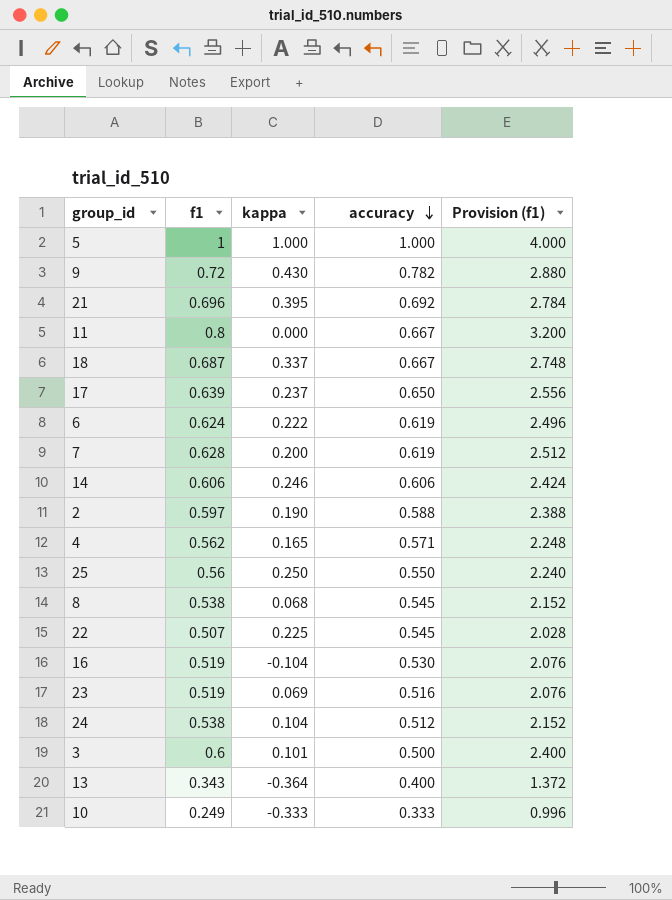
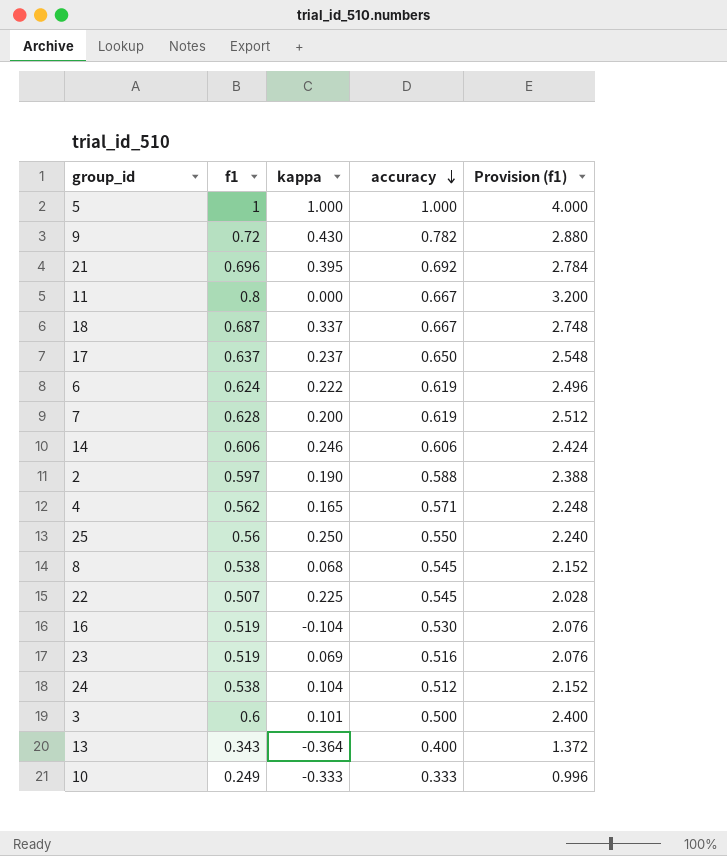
17 | f1: 0.639 -> 0.637
17 | Provision (f1): 2.556 -> 2.548

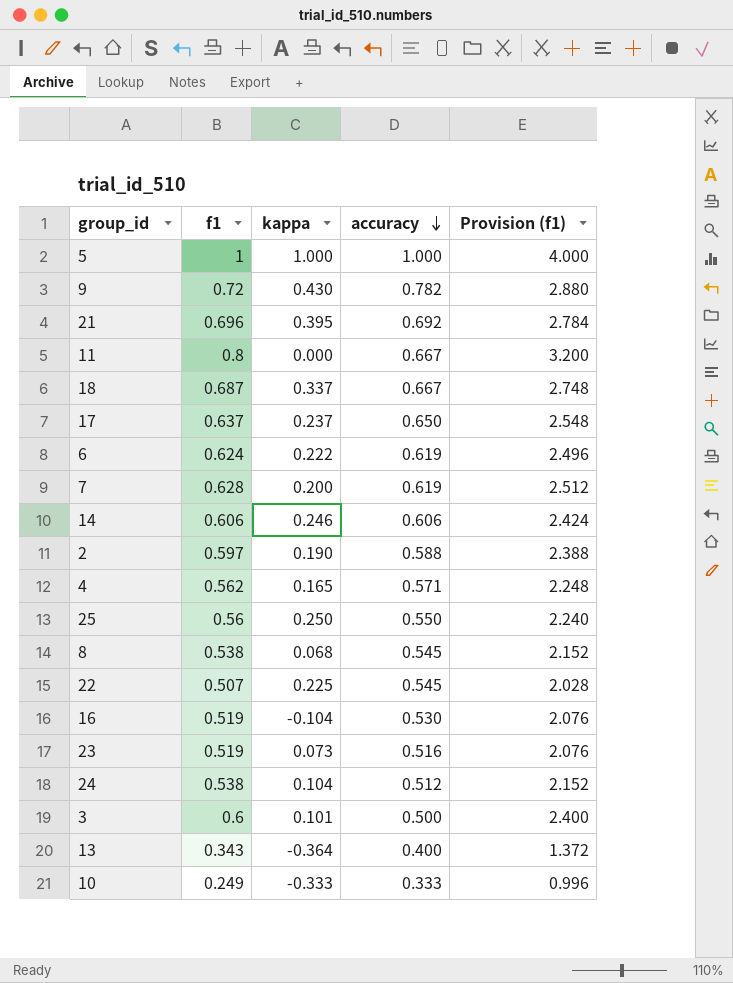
23 | kappa: 0.069 -> 0.073

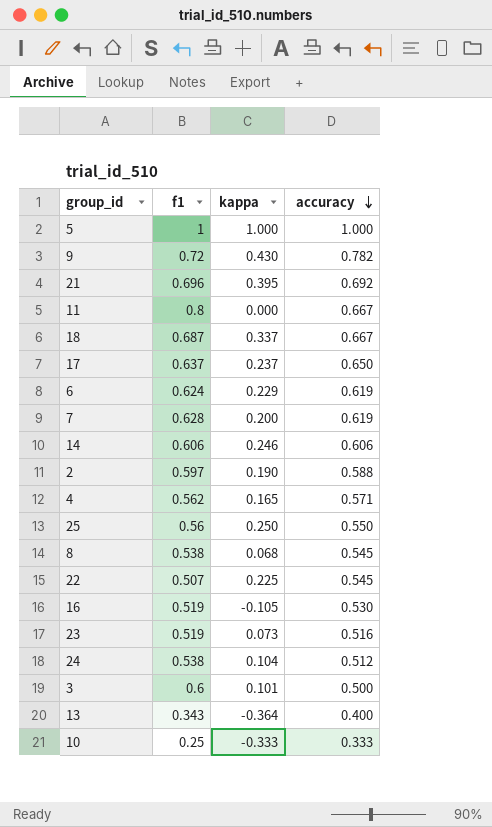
column Provision (f1) | formula: [f1] * 4 -> none
6 | kappa: 0.222 -> 0.229
16 | kappa: -0.104 -> -0.105
10 | f1: 0.249 -> 0.25

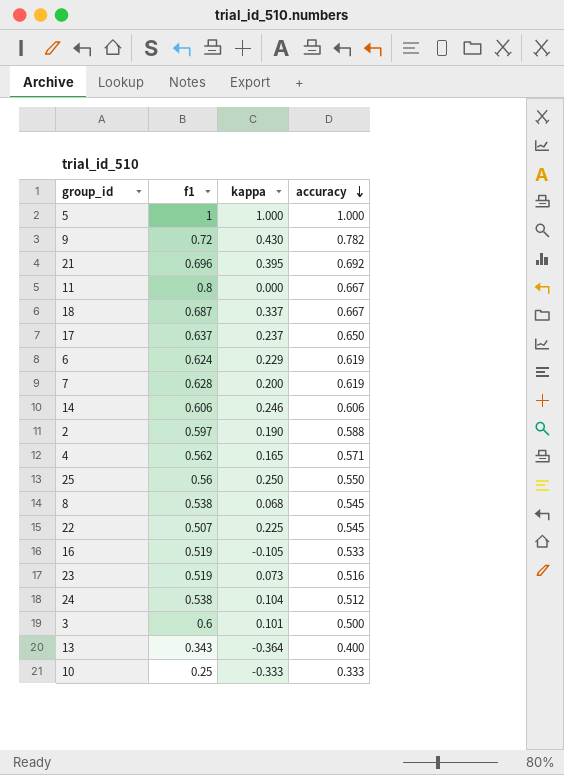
16 | accuracy: 0.530 -> 0.533

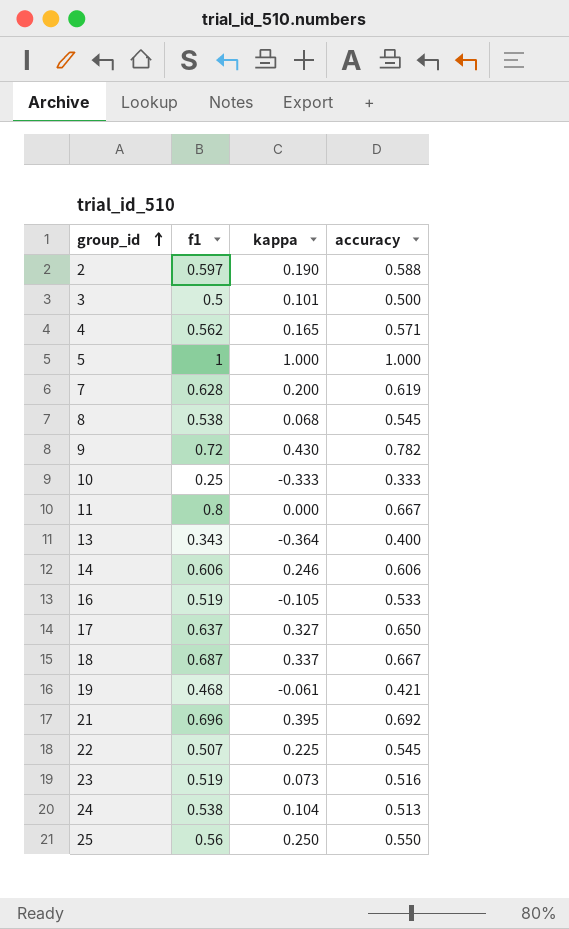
row order: accuracy descending -> group_id ascending
row 6: 0.624 | 0.229 | 0.619 -> none
3 | f1: 0.6 -> 0.5
17 | kappa: 0.237 -> 0.327
row 19: none -> 0.468 | -0.061 | 0.421
24 | accuracy: 0.512 -> 0.513

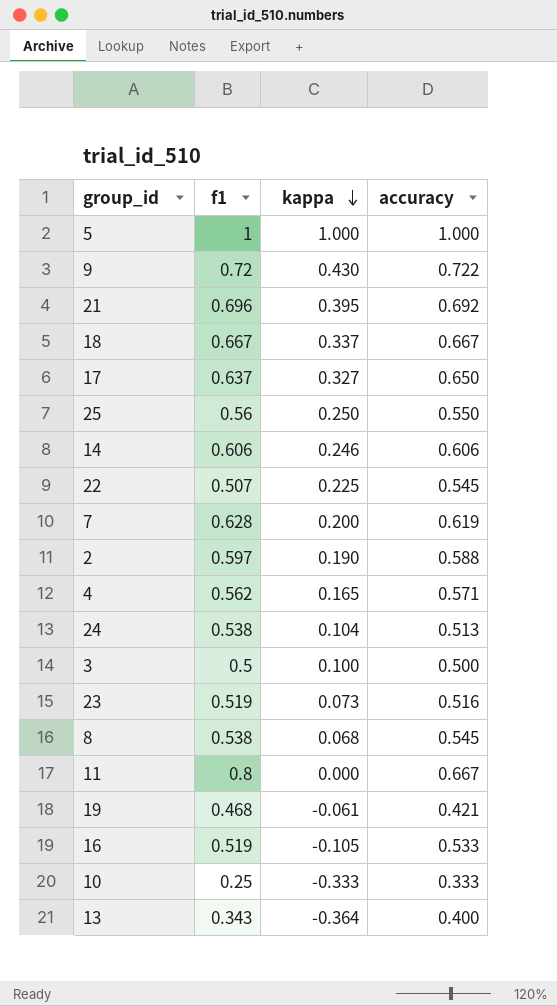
row order: group_id ascending -> kappa descending
9 | accuracy: 0.782 -> 0.722
18 | f1: 0.687 -> 0.667
3 | kappa: 0.101 -> 0.100

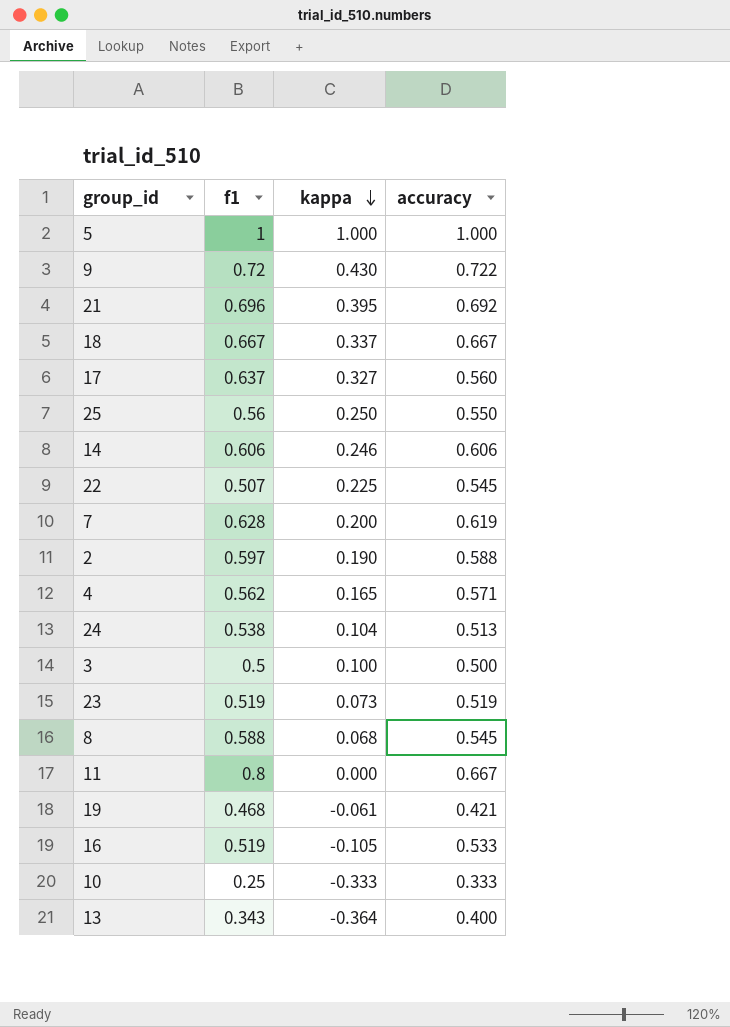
17 | accuracy: 0.650 -> 0.560
23 | accuracy: 0.516 -> 0.519
8 | f1: 0.538 -> 0.588

